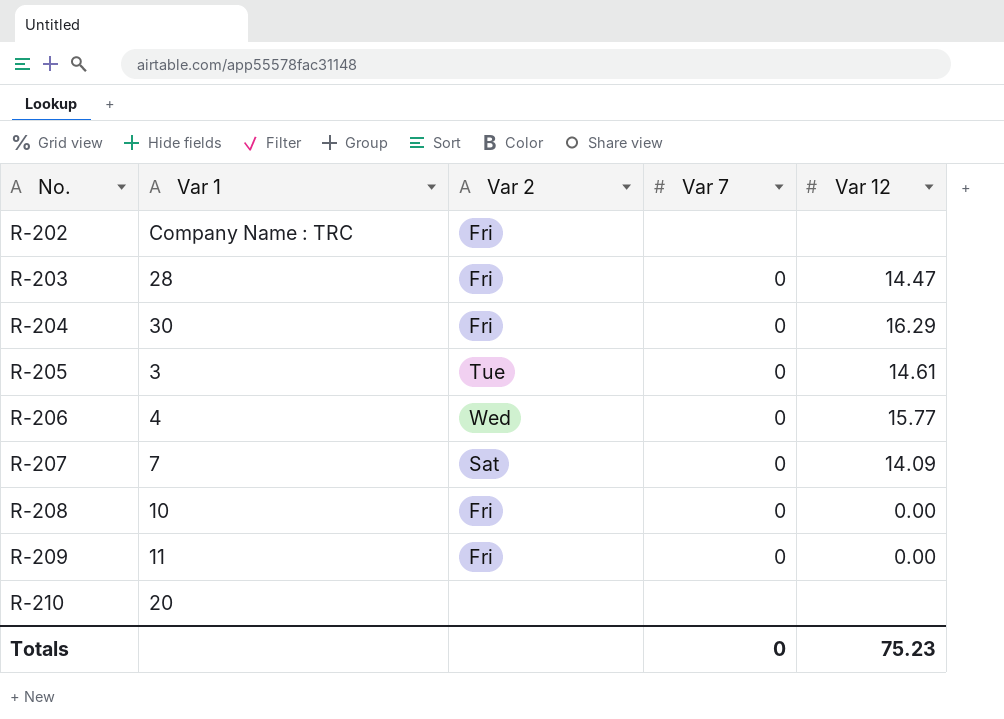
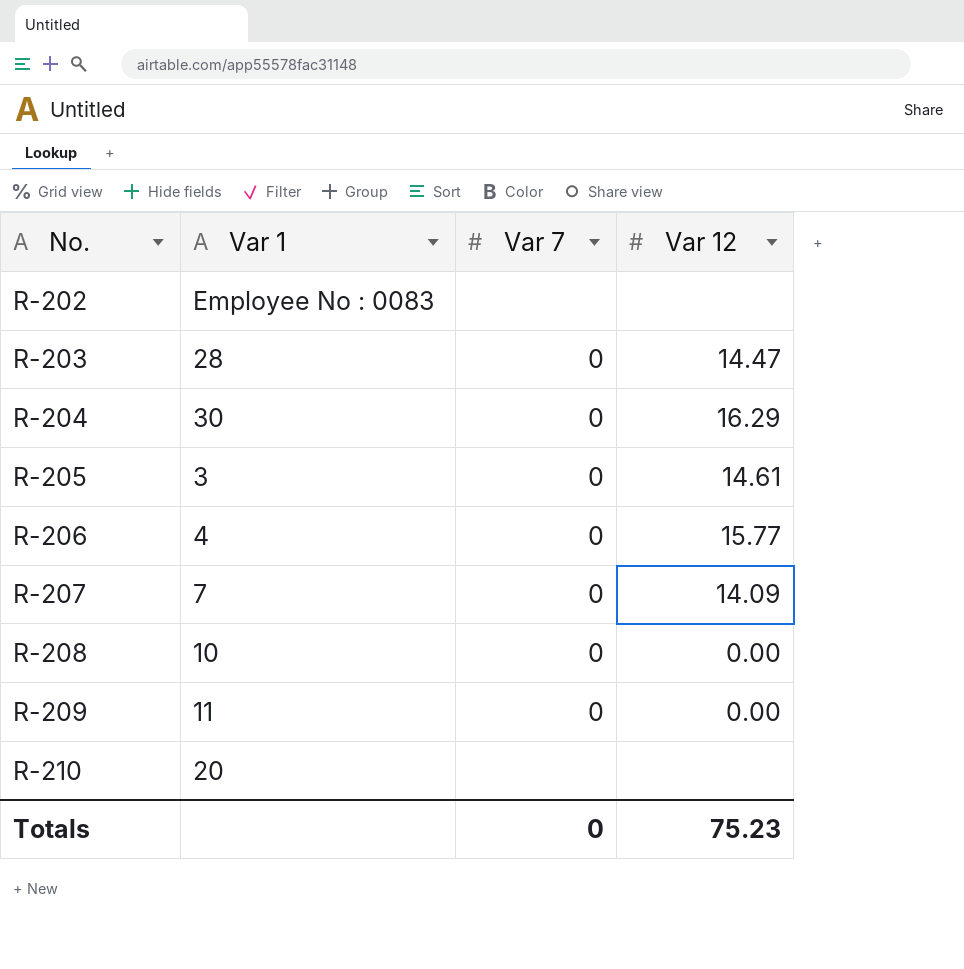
column Var 2 | position: 3 -> none
R-202 | Var 1: Company Name : TRC -> Employee No : 0083

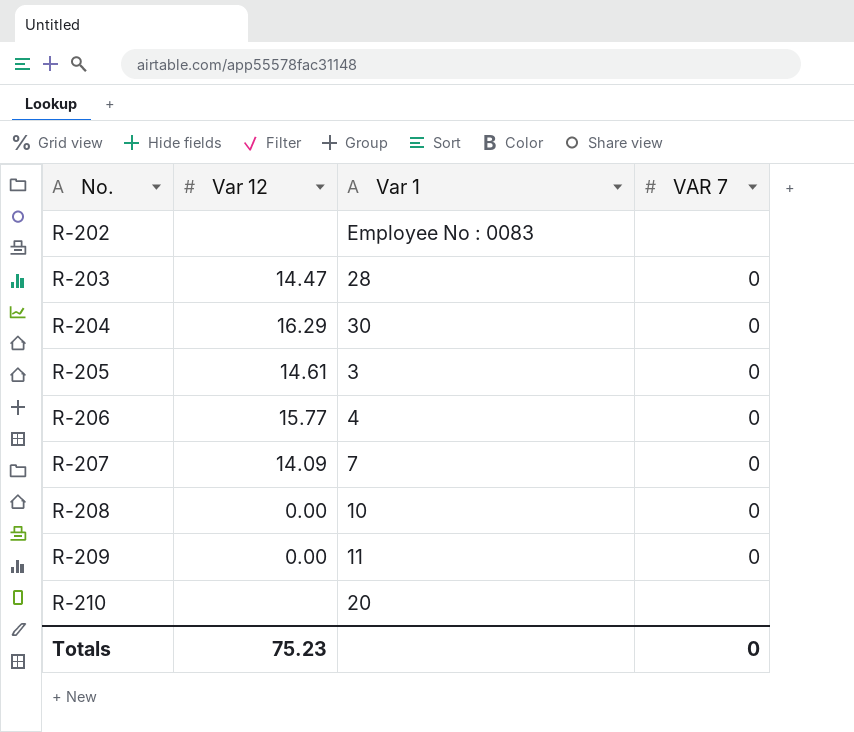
column Var 12 | position: 4 -> 2
column name: Var 7 -> VAR 7

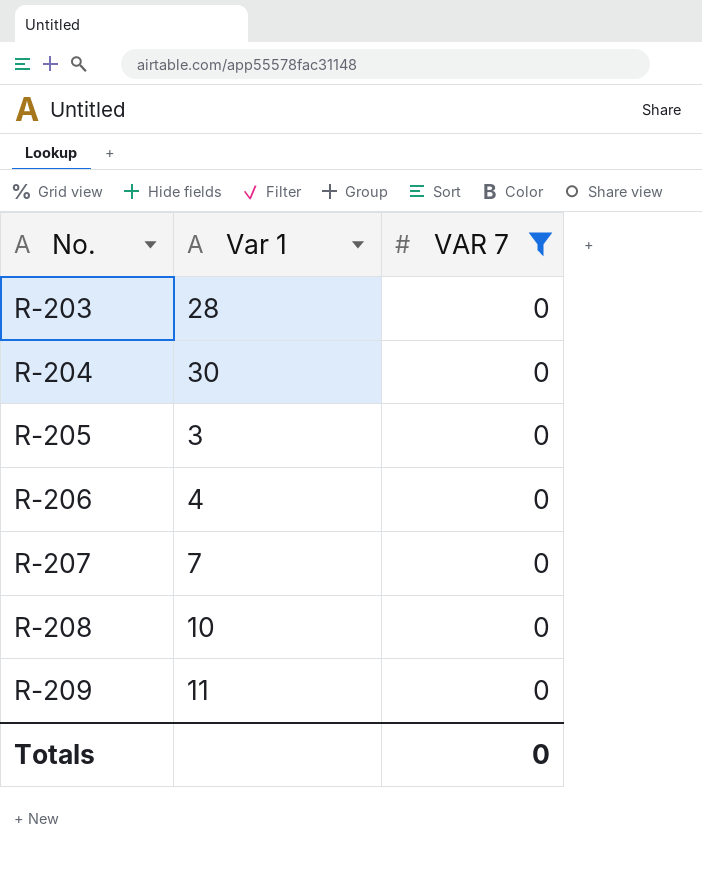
filter: none -> VAR 7 = 0
column Var 12 | position: 2 -> none

